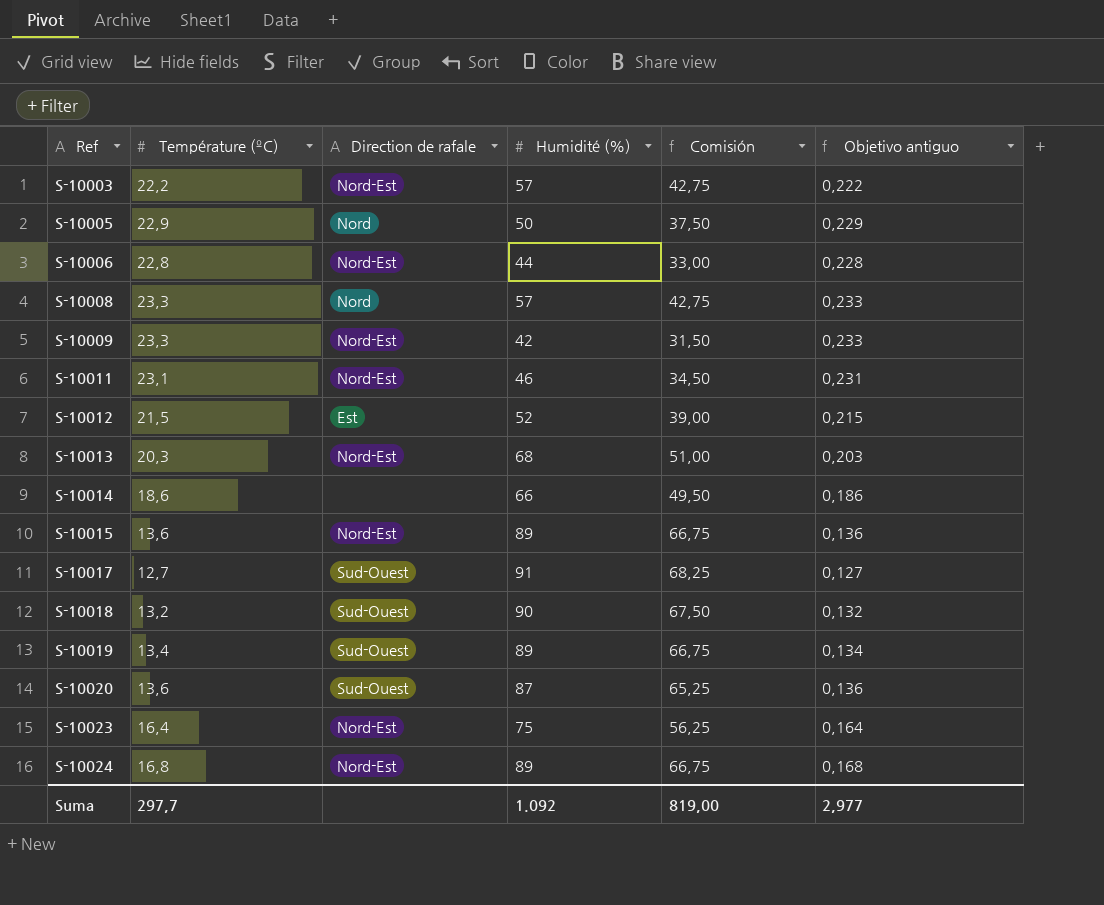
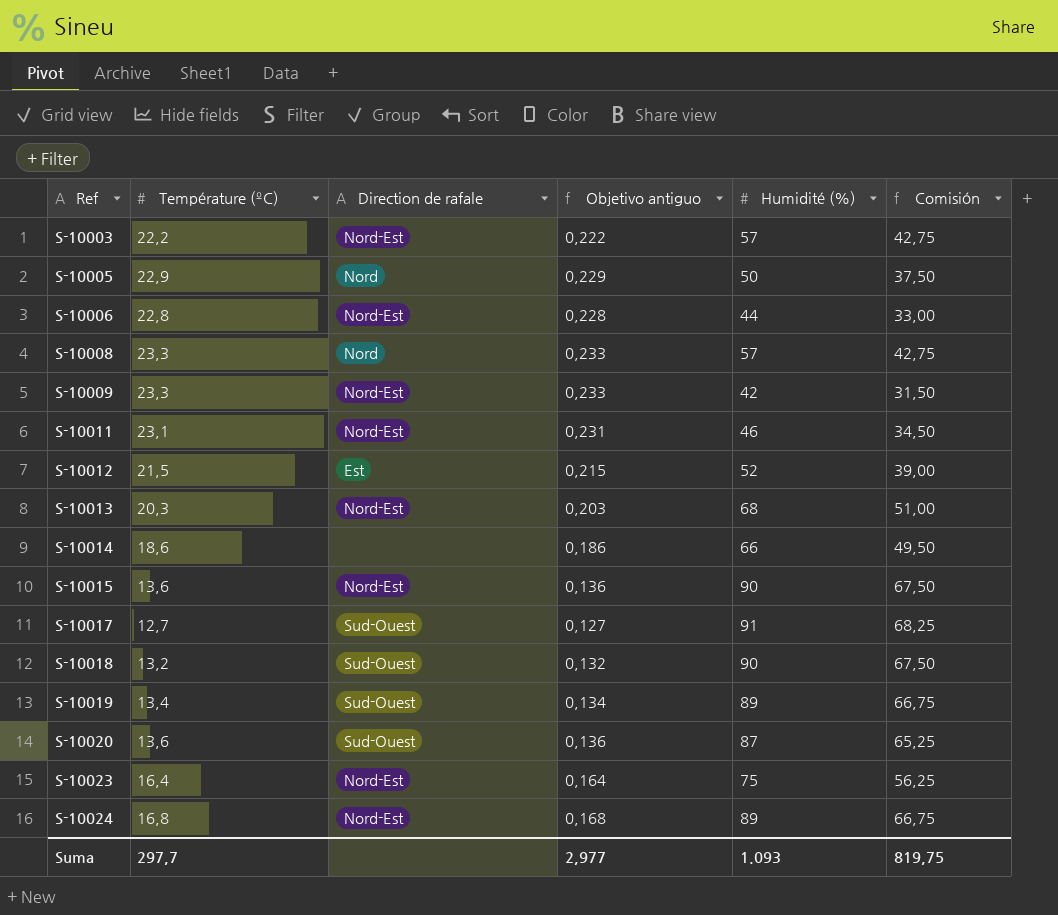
column Objetivo antiguo | position: 6 -> 4
S-10015 | Humidité (%): 89 -> 90
S-10015 | Comisión: 66,75 -> 67,50
Suma | Humidité (%): 1.092 -> 1.093
Suma | Comisión: 819,00 -> 819,75

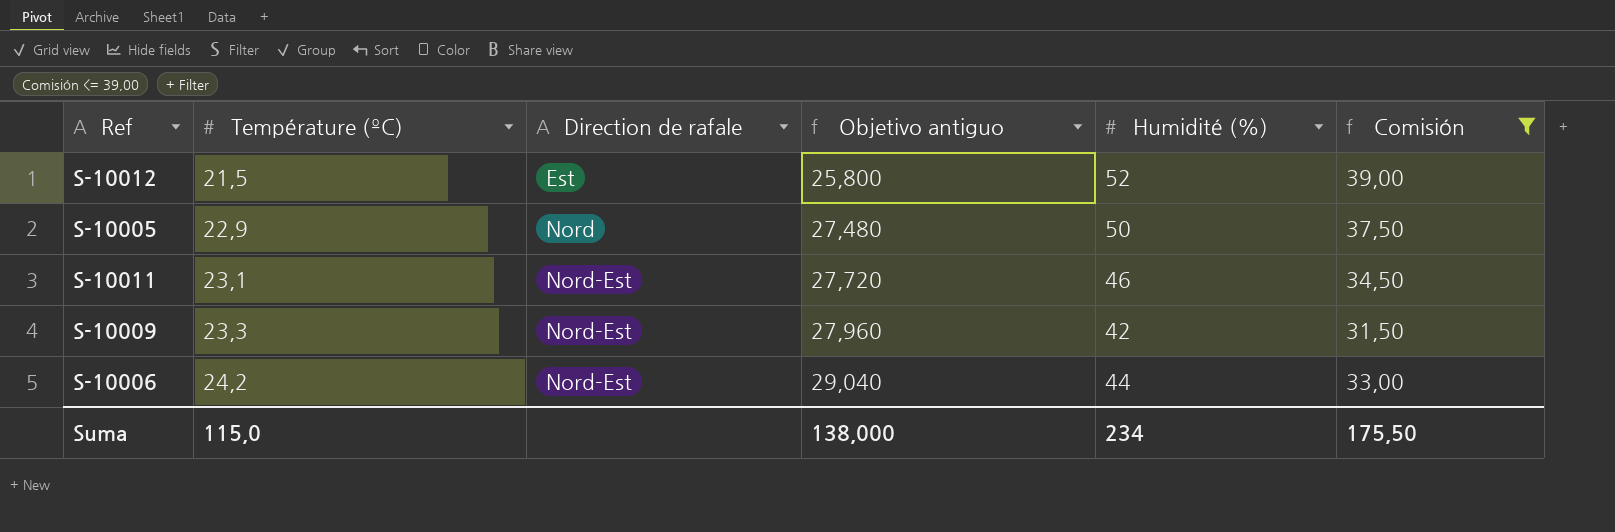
filter: none -> Comisión <= 39,00
row order: Ref ascending -> Température (ºC) ascending
column Objetivo antiguo | formula: [Température (ºC)] * 0,01 -> [Température (ºC)] * 1,2
S-10006 | Température (ºC): 22,8 -> 24,2
Suma | Température (ºC): 297,7 -> 115,0
Suma | Objetivo antiguo: 2,977 -> 138,000
Suma | Humidité (%): 1.093 -> 234
Suma | Comisión: 819,75 -> 175,50

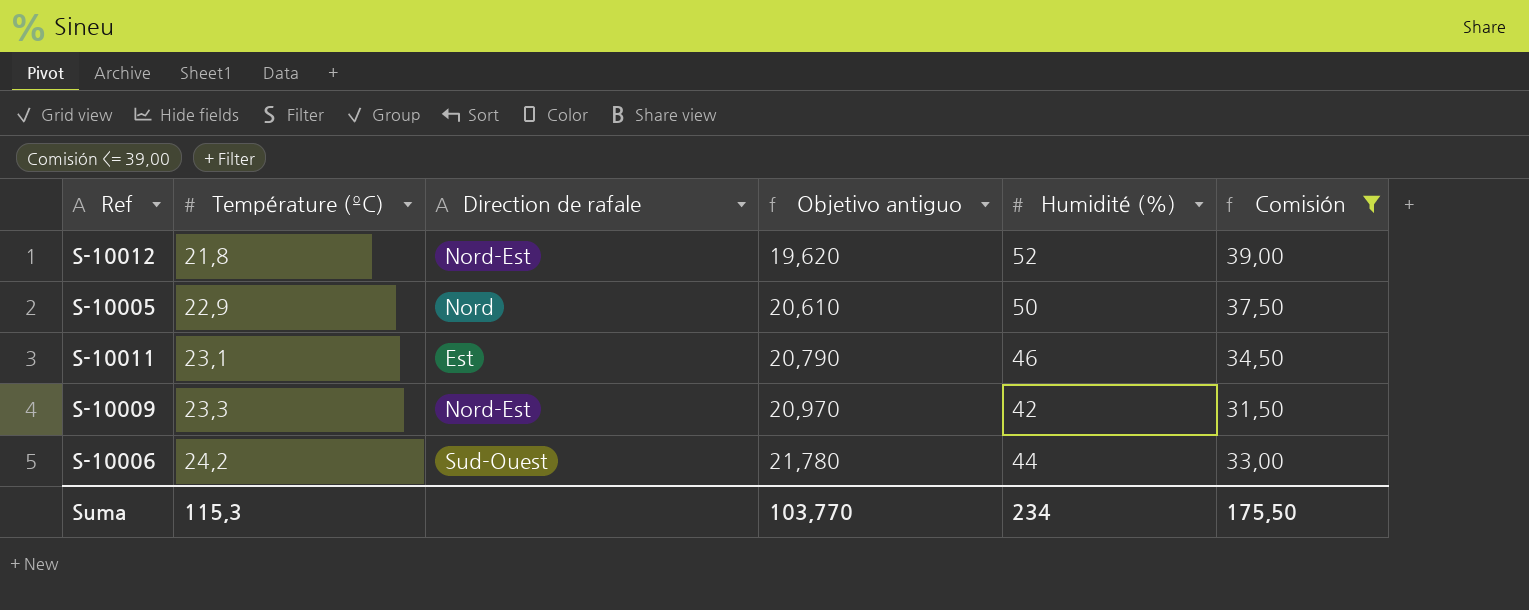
column Objetivo antiguo | formula: [Température (ºC)] * 1,2 -> [Température (ºC)] * 0,9
S-10012 | Température (ºC): 21,5 -> 21,8
S-10012 | Direction de rafale: Est -> Nord-Est
S-10011 | Direction de rafale: Nord-Est -> Est
S-10006 | Direction de rafale: Nord-Est -> Sud-Ouest
Suma | Température (ºC): 115,0 -> 115,3
Suma | Objetivo antiguo: 138,000 -> 103,770

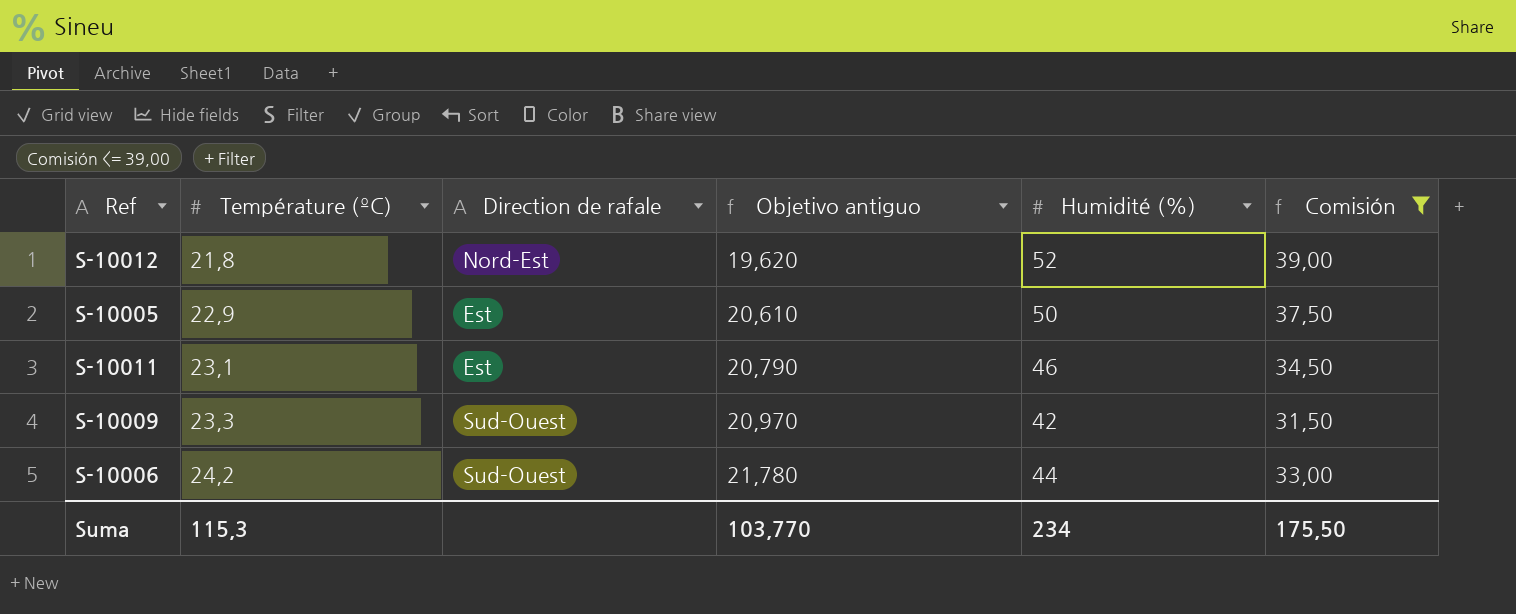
S-10005 | Direction de rafale: Nord -> Est
S-10009 | Direction de rafale: Nord-Est -> Sud-Ouest

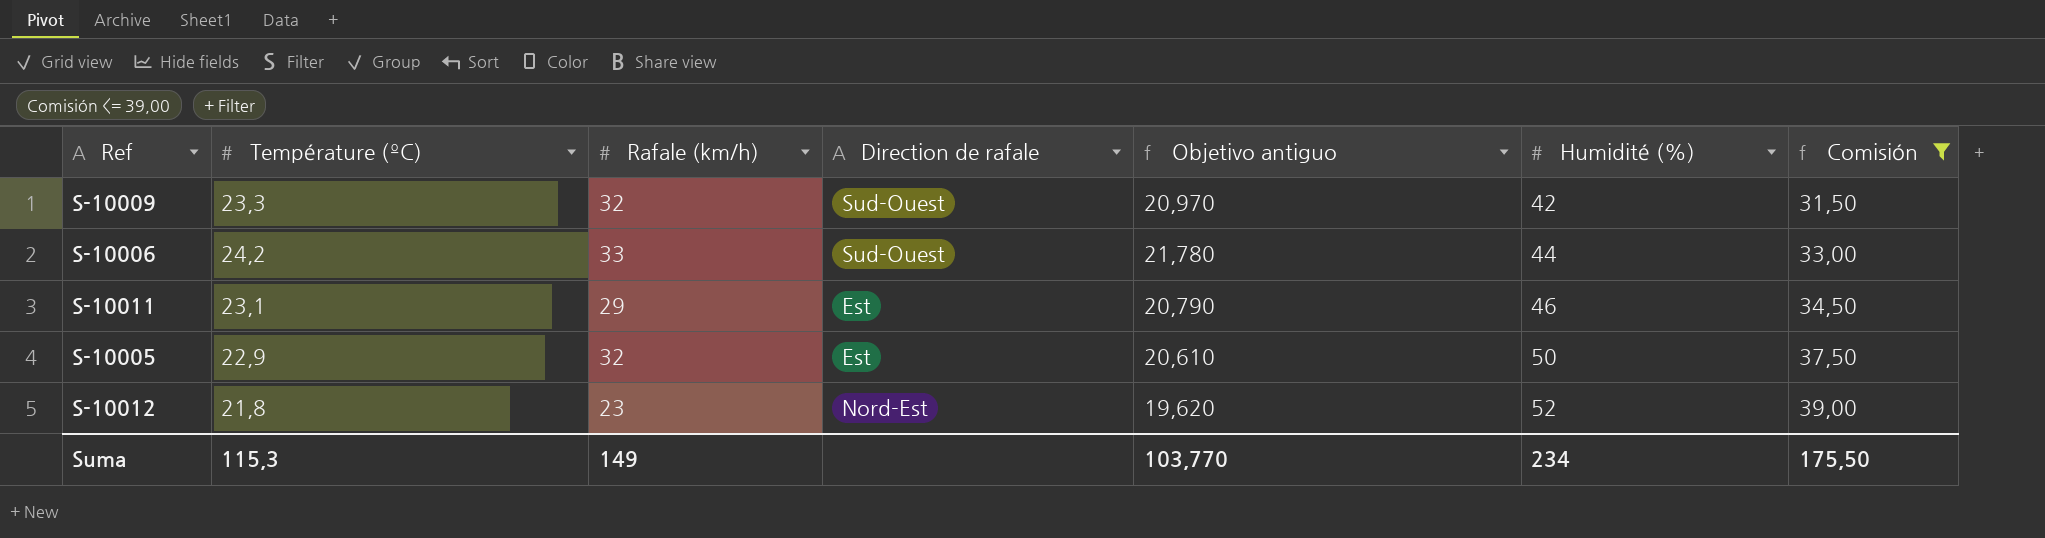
row order: Température (ºC) ascending -> Humidité (%) ascending
column Rafale (km/h) | position: none -> 3

